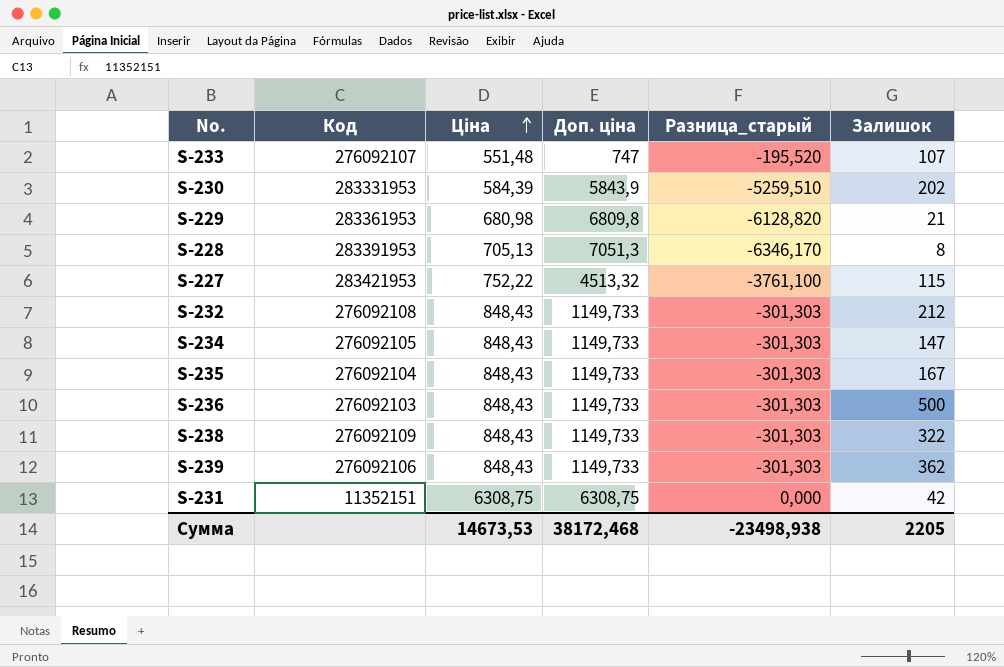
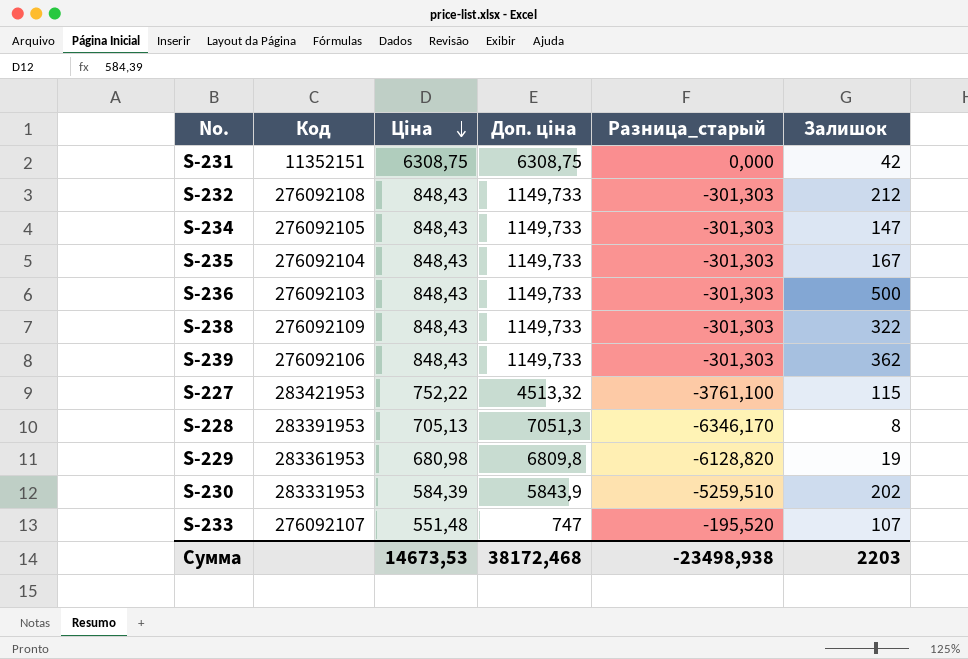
row order: Ціна ascending -> Ціна descending
S-229 | Залишок: 21 -> 19
Сумма | Залишок: 2205 -> 2203

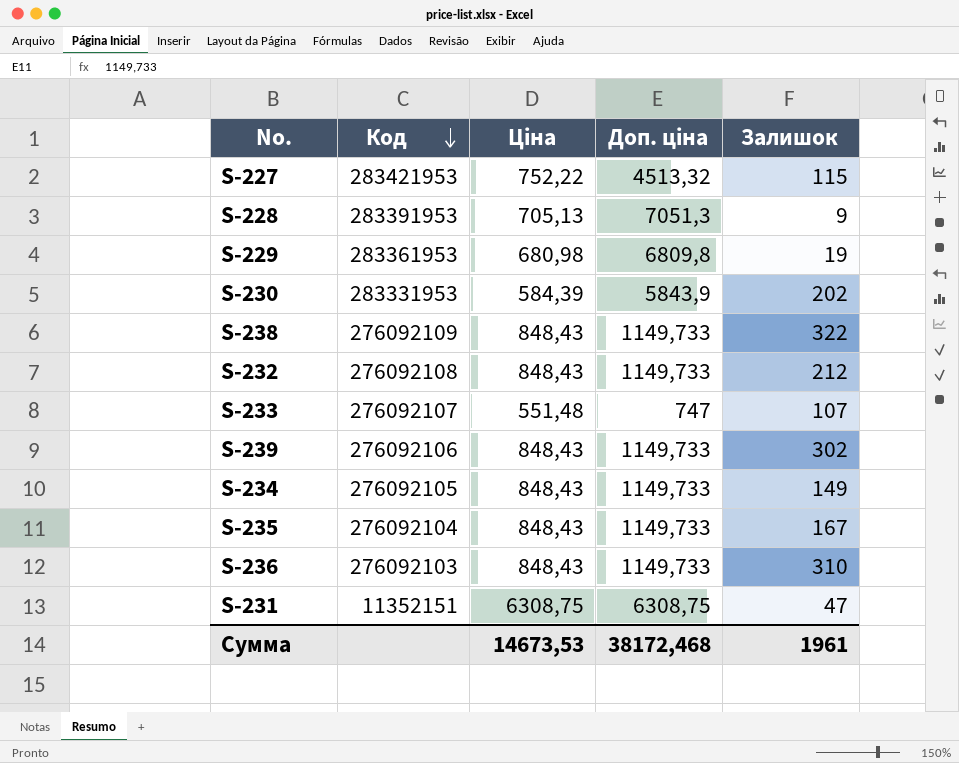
row order: Ціна descending -> Код descending
column Разница_старый | formula: [Ціна] - [Доп. ціна] -> none
S-228 | Залишок: 8 -> 9
S-239 | Залишок: 362 -> 302
S-234 | Залишок: 147 -> 149
S-236 | Залишок: 500 -> 310
S-231 | Залишок: 42 -> 47
Сумма | Залишок: 2203 -> 1961

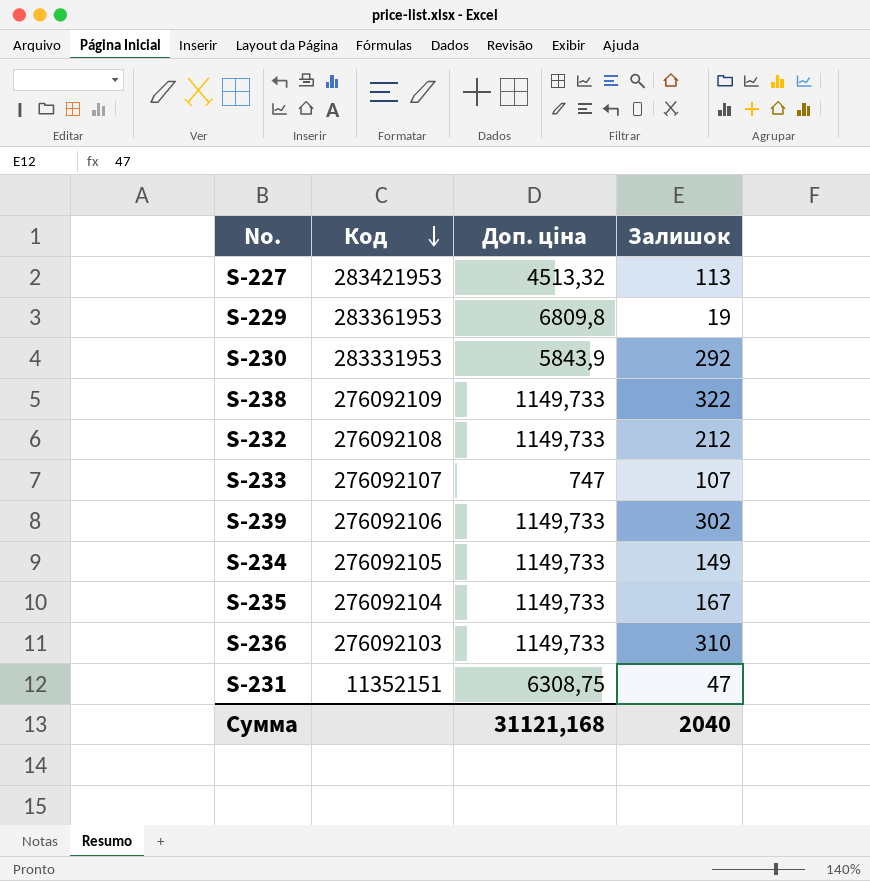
column Ціна | position: 3 -> none
row S-228: 283391953 | 705,13 | 7051,3 | 9 -> none
S-227 | Залишок: 115 -> 113
S-230 | Залишок: 202 -> 292
Сумма | Доп. ціна: 38172,468 -> 31121,168
Сумма | Залишок: 1961 -> 2040

